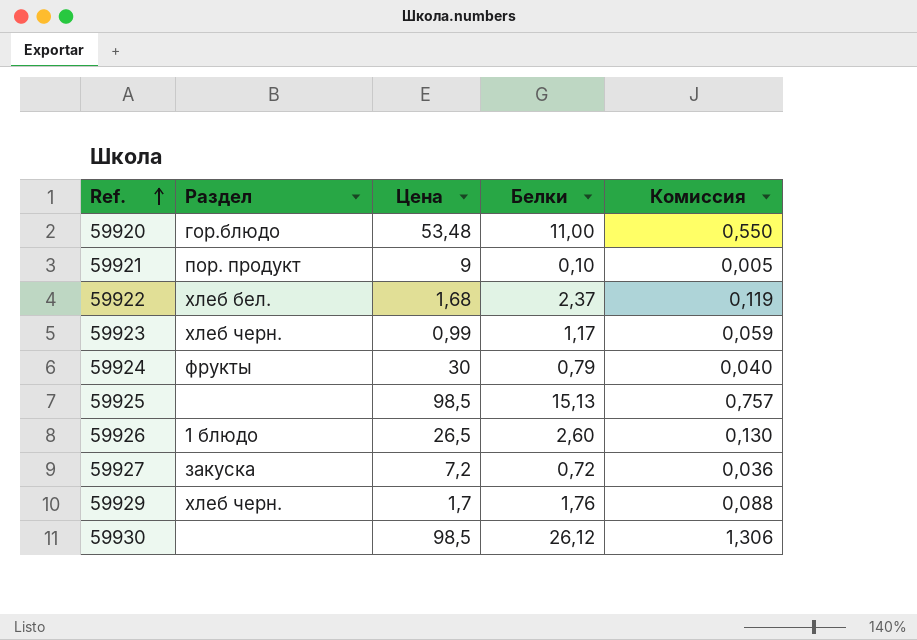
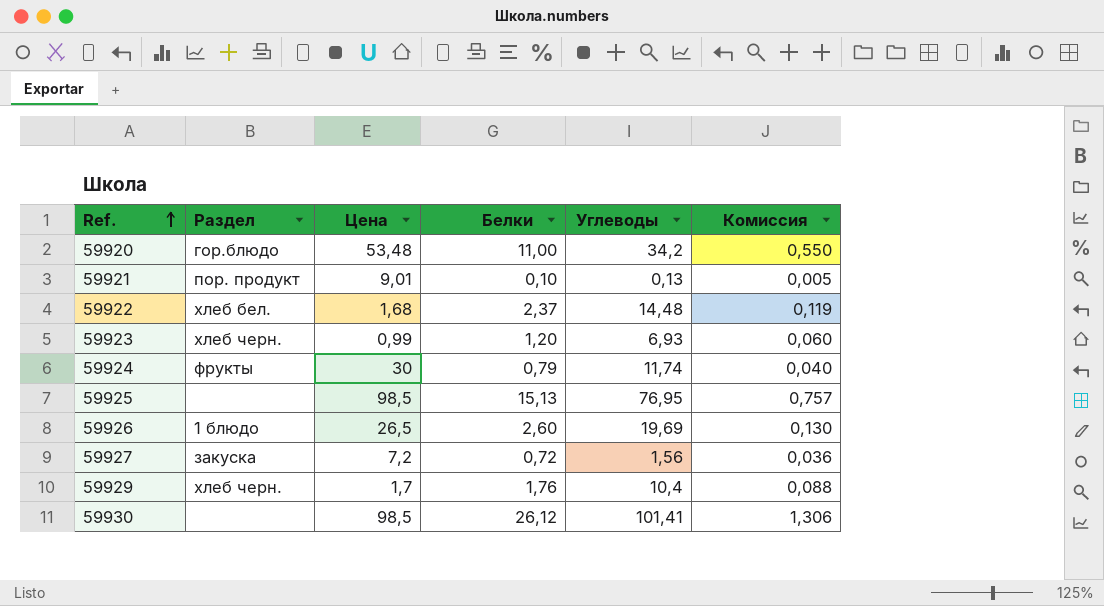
column Углеводы | position: none -> 5
59921 | Цена: 9 -> 9,01
59923 | Белки: 1,17 -> 1,20
59923 | Комиссия: 0,059 -> 0,060

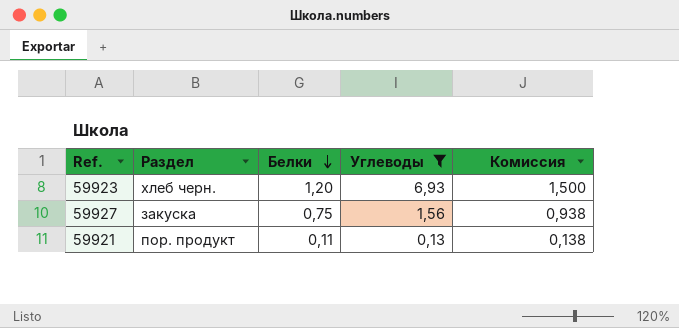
filter: none -> Углеводы <= 6,93
row order: Ref. ascending -> Белки descending
column Цена | position: 3 -> none
column Комиссия | formula: [Белки] * 0,05 -> [Белки] * 1,25
59927 | Белки: 0,72 -> 0,75
59921 | Белки: 0,10 -> 0,11

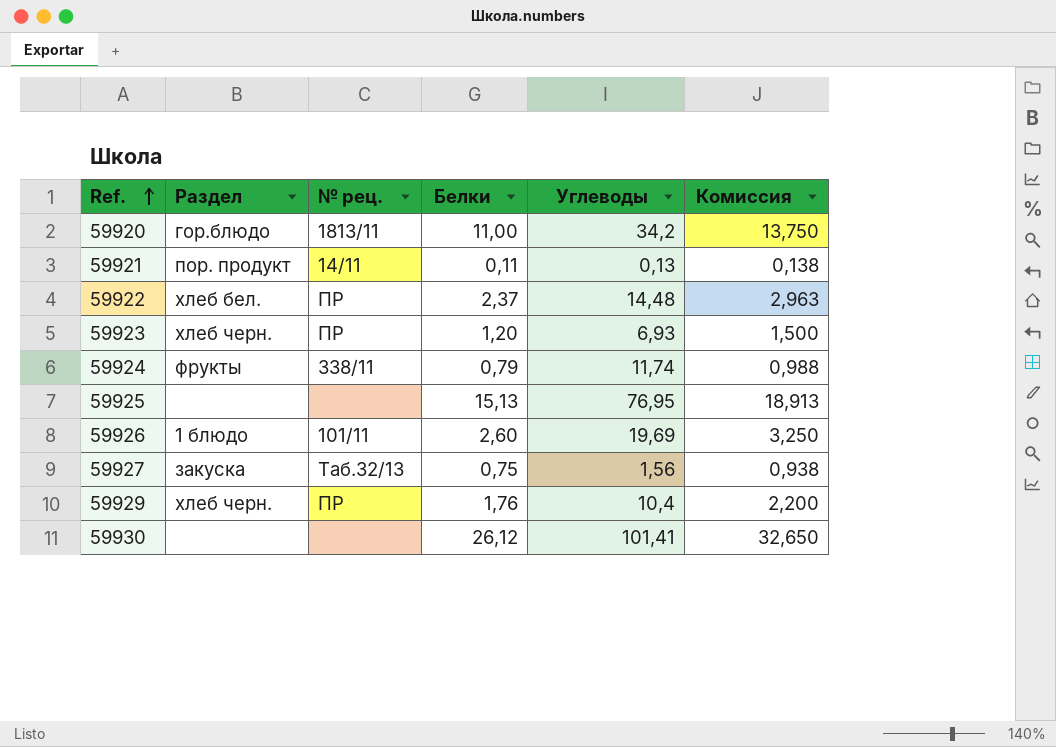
filter: Углеводы <= 6,93 -> none
row order: Белки descending -> Ref. ascending
column № рец. | position: none -> 3

